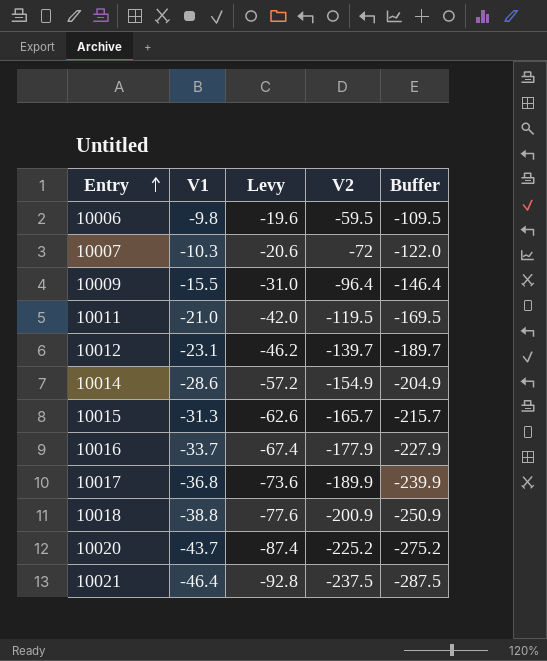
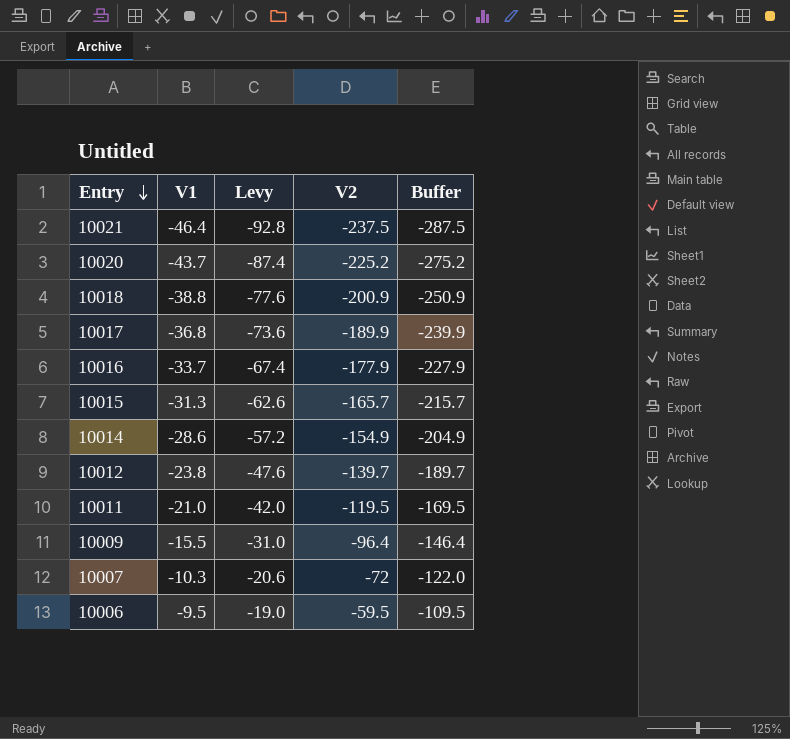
row order: Entry ascending -> Entry descending
10012 | V1: -23.1 -> -23.8
10012 | Levy: -46.2 -> -47.6
10006 | V1: -9.8 -> -9.5
10006 | Levy: -19.6 -> -19.0

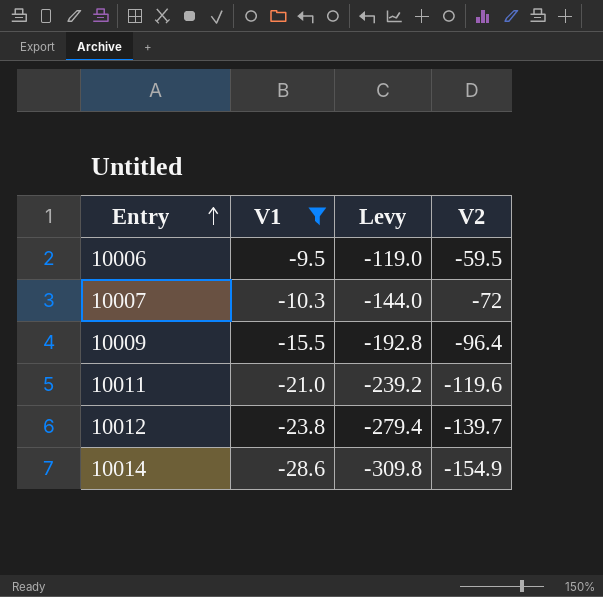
filter: none -> V1 >= -28.6
row order: Entry descending -> Entry ascending
column Buffer | formula: [V2] - 50 -> none
column Levy | formula: [V1] * 2 -> [V2] * 2
10011 | V2: -119.5 -> -119.6

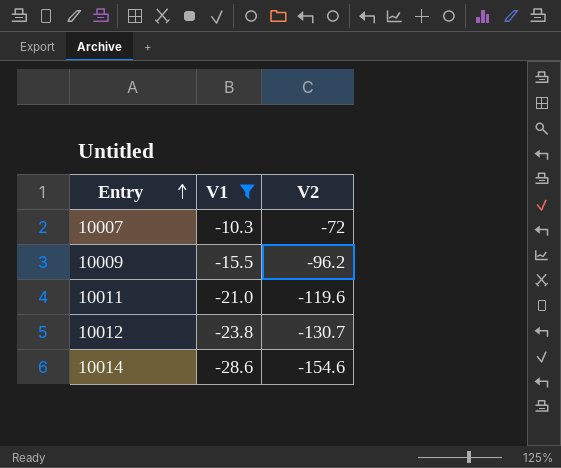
column Levy | formula: [V2] * 2 -> none
row 10006: -9.5 | -119.0 | -59.5 -> none
10009 | V2: -96.4 -> -96.2
10012 | V2: -139.7 -> -130.7
10014 | V2: -154.9 -> -154.6

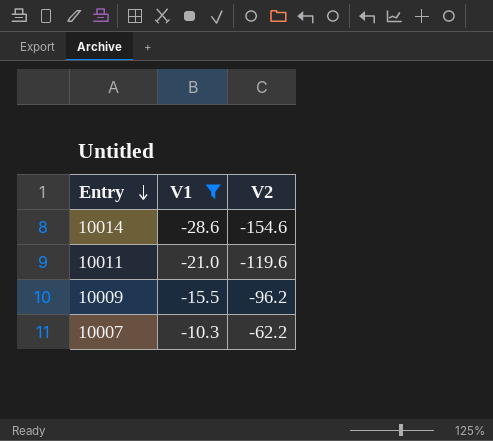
row order: Entry ascending -> Entry descending
row 10012: -23.8 | -130.7 -> none
10007 | V2: -72 -> -62.2

